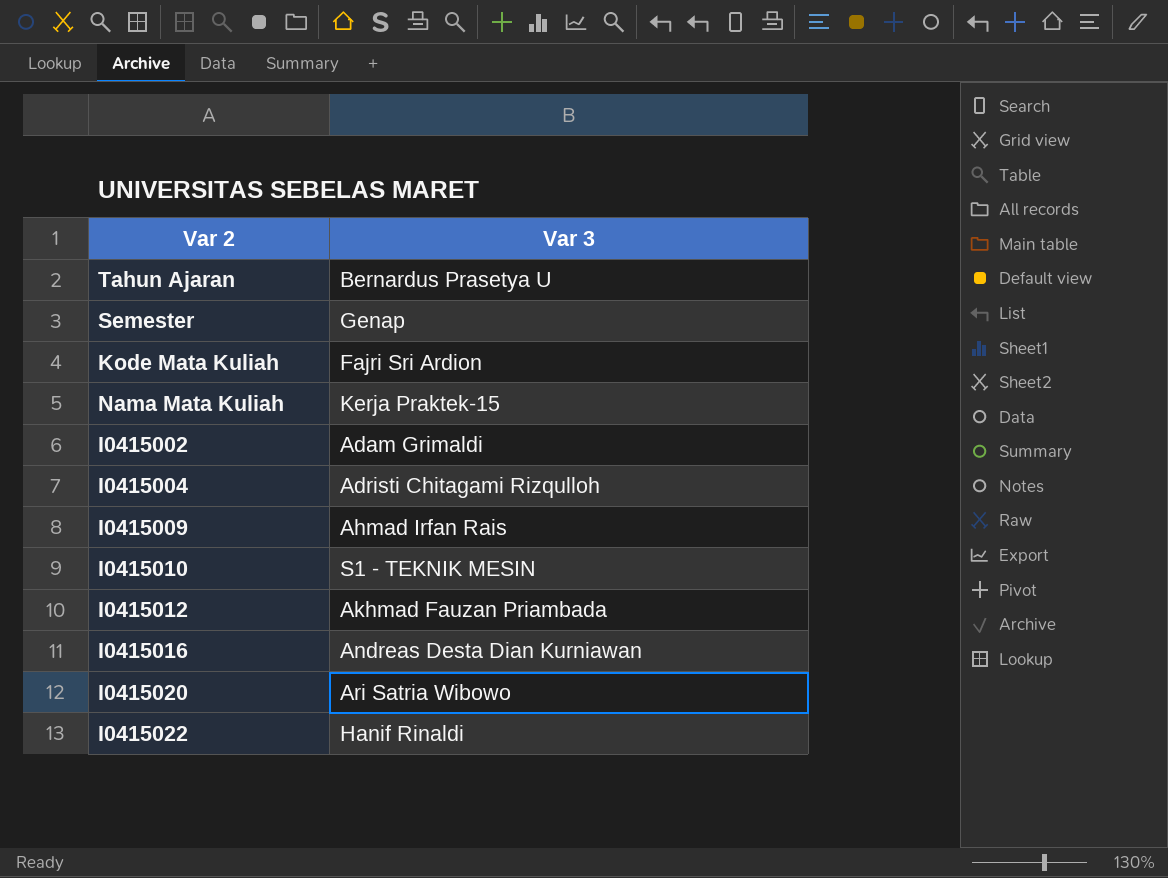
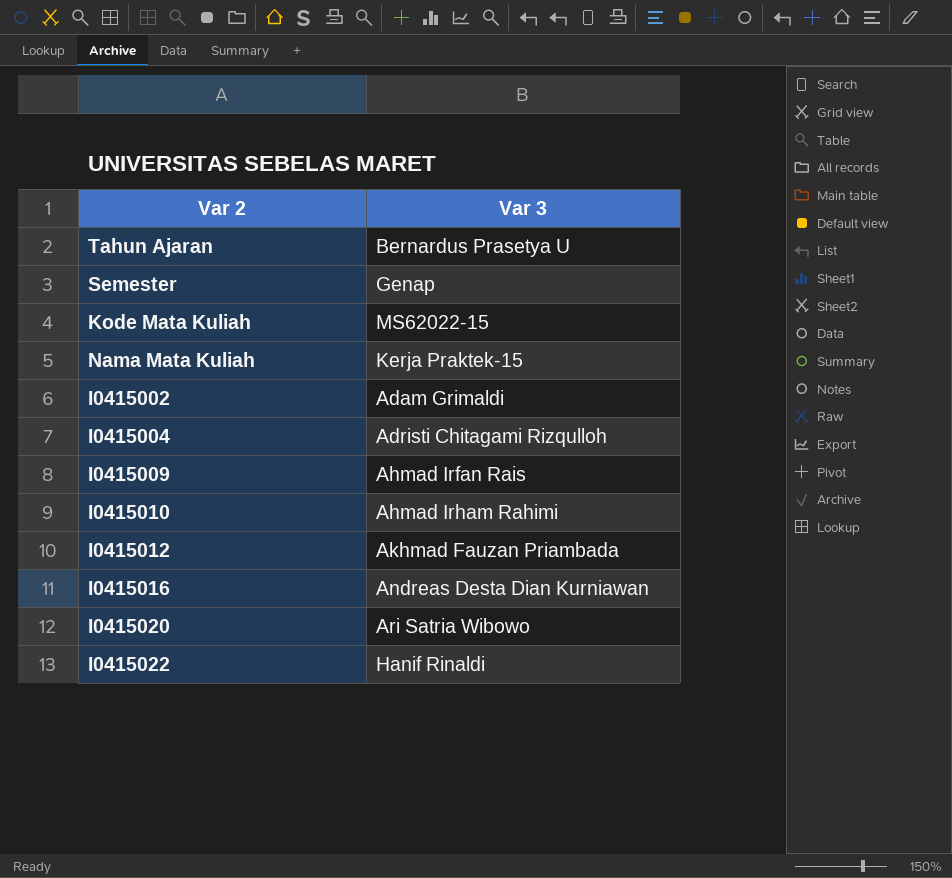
Kode Mata Kuliah | Var 3: Fajri Sri Ardion -> MS62022-15
I0415010 | Var 3: S1 - TEKNIK MESIN -> Ahmad Irham Rahimi

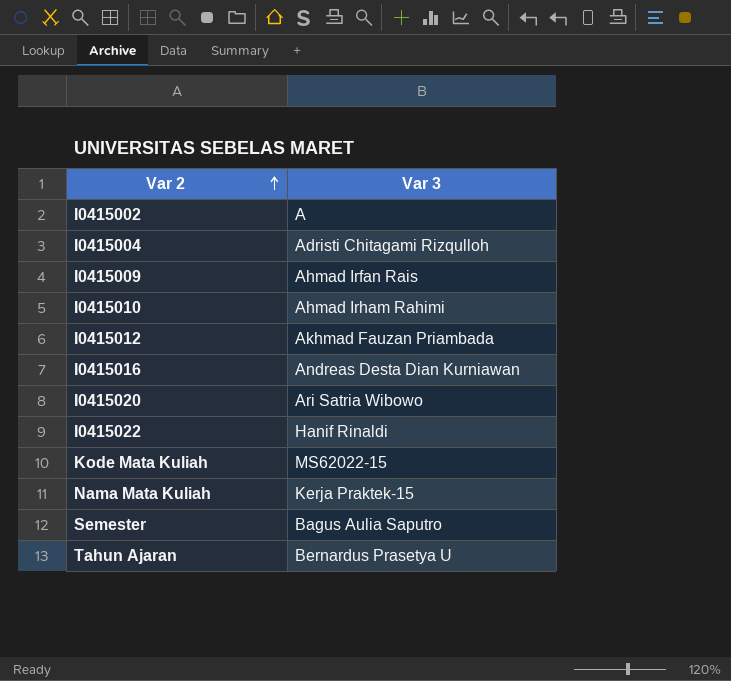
row order: none -> Var 2 ascending
I0415002 | Var 3: Adam Grimaldi -> A
Semester | Var 3: Genap -> Bagus Aulia Saputro

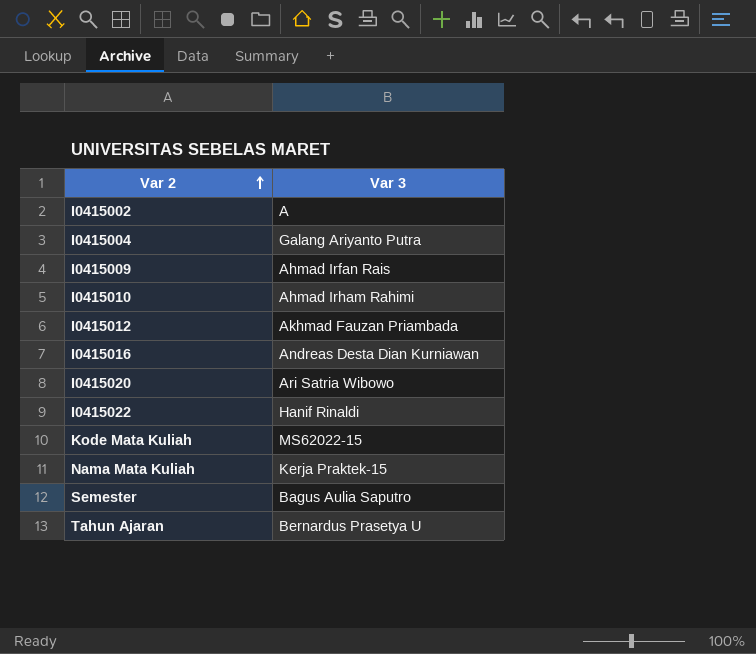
I0415004 | Var 3: Adristi Chitagami Rizqulloh -> Galang Ariyanto Putra

